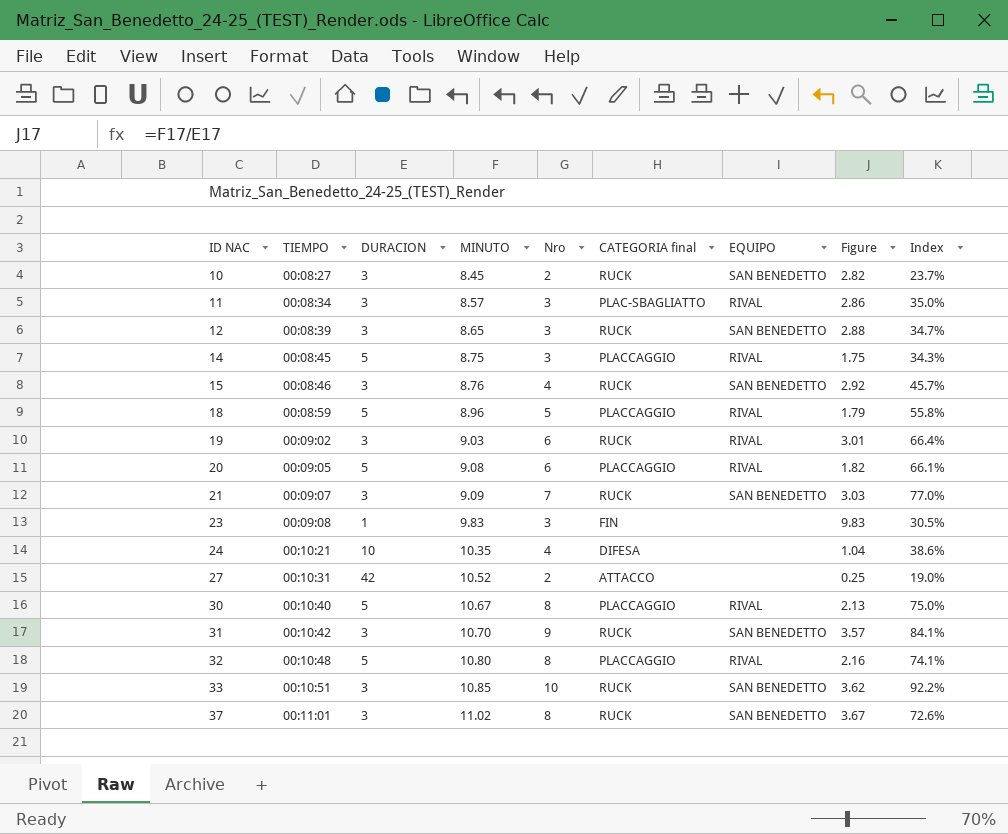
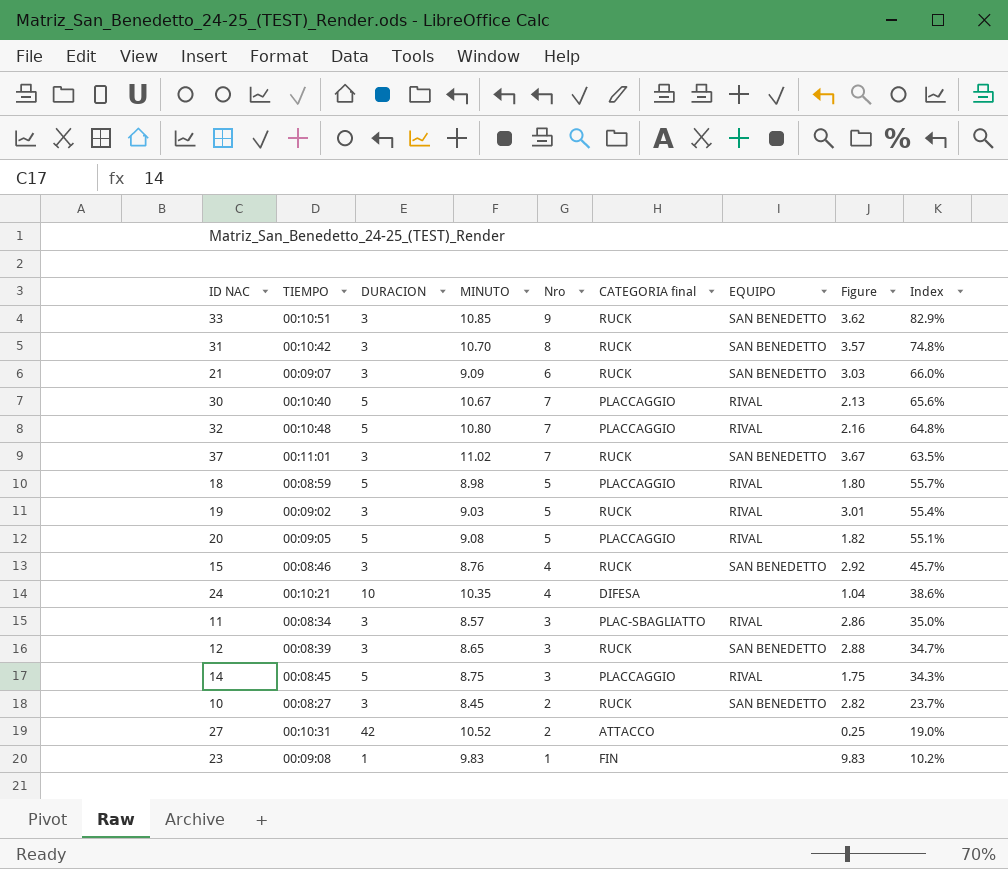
row order: ID NAC ascending -> Index descending
33 | Nro: 10 -> 9
33 | Index: 92.2% -> 82.9%
31 | Nro: 9 -> 8
31 | Index: 84.1% -> 74.8%
21 | Nro: 7 -> 6
21 | Index: 77.0% -> 66.0%
30 | Nro: 8 -> 7
30 | Index: 75.0% -> 65.6%
32 | Nro: 8 -> 7
32 | Index: 74.1% -> 64.8%
37 | Nro: 8 -> 7
37 | Index: 72.6% -> 63.5%
18 | MINUTO: 8.96 -> 8.98
18 | Figure: 1.79 -> 1.80
18 | Index: 55.8% -> 55.7%
19 | Nro: 6 -> 5
19 | Index: 66.4% -> 55.4%
20 | Nro: 6 -> 5
20 | Index: 66.1% -> 55.1%
23 | Nro: 3 -> 1
23 | Index: 30.5% -> 10.2%

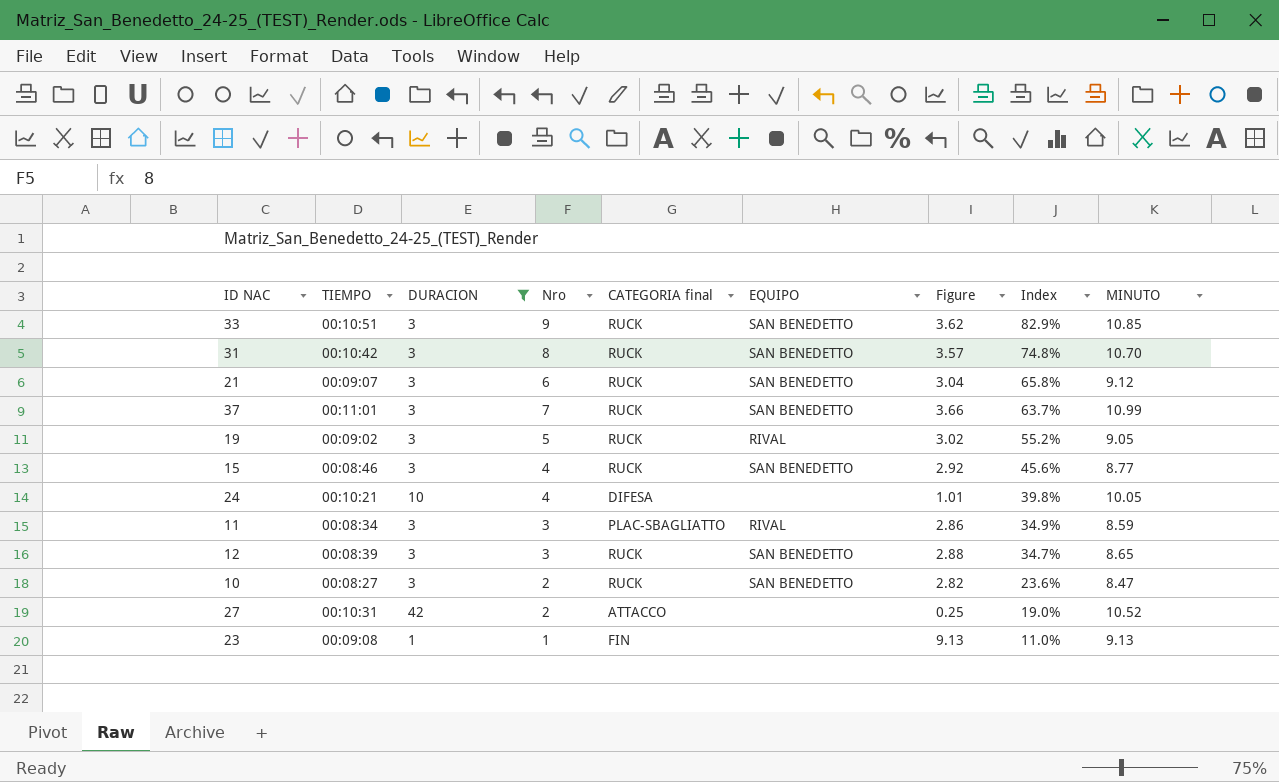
filter: none -> DURACION != 5
column MINUTO | position: 4 -> 9
21 | Figure: 3.03 -> 3.04
21 | Index: 66.0% -> 65.8%
21 | MINUTO: 9.09 -> 9.12
37 | Figure: 3.67 -> 3.66
37 | Index: 63.5% -> 63.7%
37 | MINUTO: 11.02 -> 10.99
19 | Figure: 3.01 -> 3.02
19 | Index: 55.4% -> 55.2%
19 | MINUTO: 9.03 -> 9.05
15 | Index: 45.7% -> 45.6%
15 | MINUTO: 8.76 -> 8.77
24 | Figure: 1.04 -> 1.01
24 | Index: 38.6% -> 39.8%
24 | MINUTO: 10.35 -> 10.05
11 | Index: 35.0% -> 34.9%
11 | MINUTO: 8.57 -> 8.59
10 | Index: 23.7% -> 23.6%
10 | MINUTO: 8.45 -> 8.47
23 | Figure: 9.83 -> 9.13
23 | Index: 10.2% -> 11.0%
23 | MINUTO: 9.83 -> 9.13

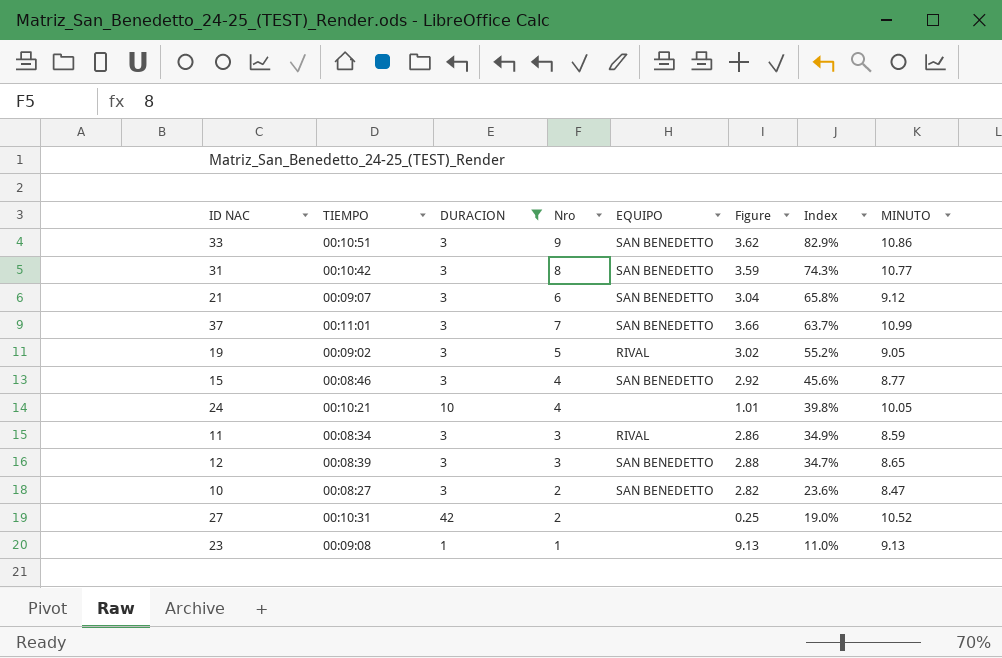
column CATEGORIA final | position: 5 -> none
33 | MINUTO: 10.85 -> 10.86
31 | Figure: 3.57 -> 3.59
31 | Index: 74.8% -> 74.3%
31 | MINUTO: 10.70 -> 10.77

